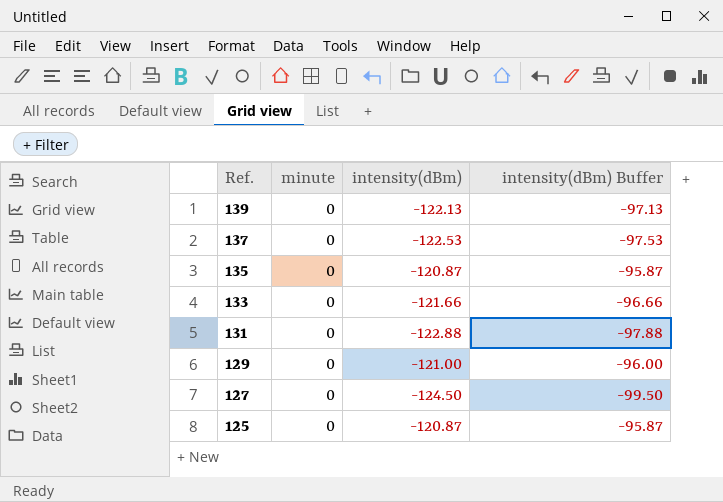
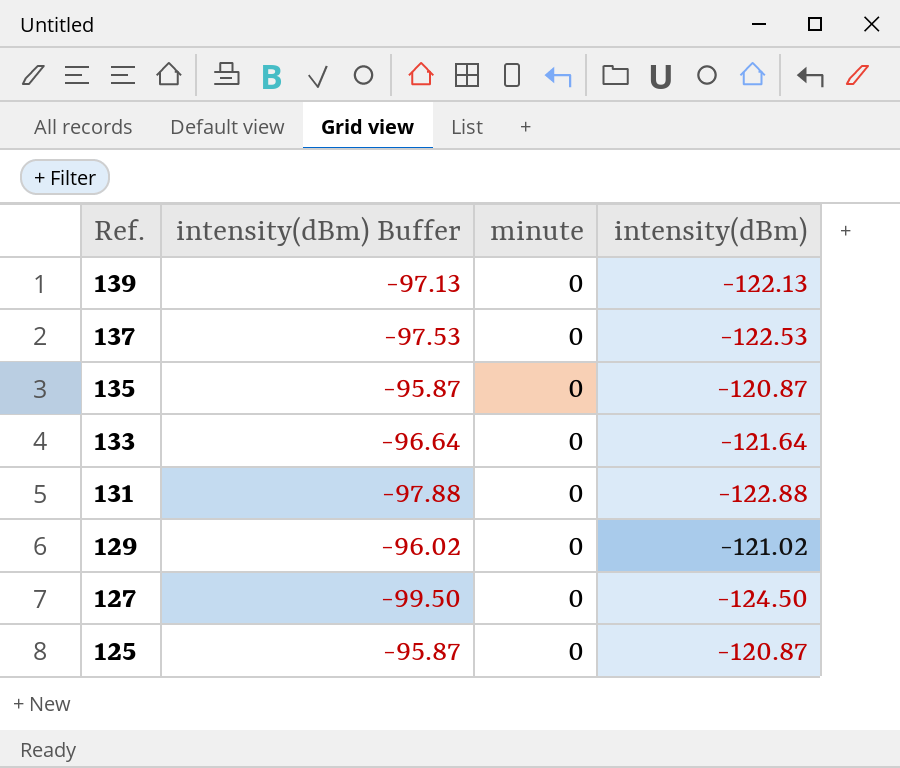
column intensity(dBm) Buffer | position: 4 -> 2
133 | intensity(dBm) Buffer: -96.66 -> -96.64
133 | intensity(dBm): -121.66 -> -121.64
129 | intensity(dBm) Buffer: -96.00 -> -96.02
129 | intensity(dBm): -121.00 -> -121.02

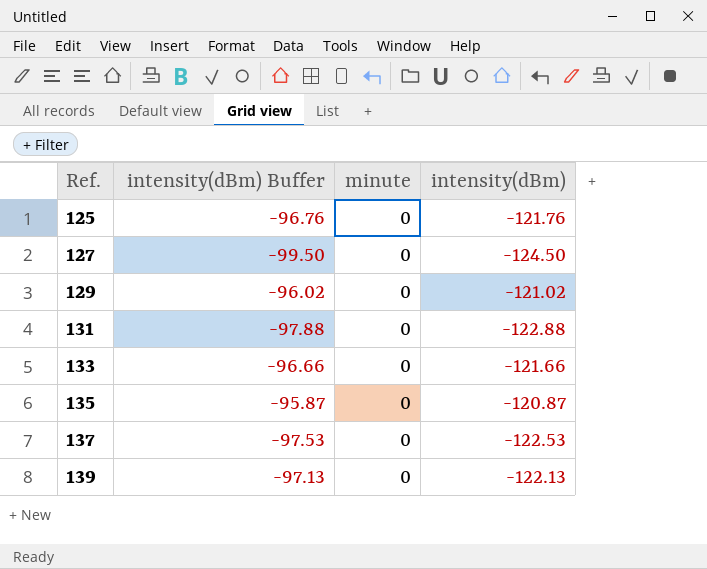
row order: Ref. descending -> Ref. ascending
125 | intensity(dBm) Buffer: -95.87 -> -96.76
125 | intensity(dBm): -120.87 -> -121.76
133 | intensity(dBm) Buffer: -96.64 -> -96.66
133 | intensity(dBm): -121.64 -> -121.66

